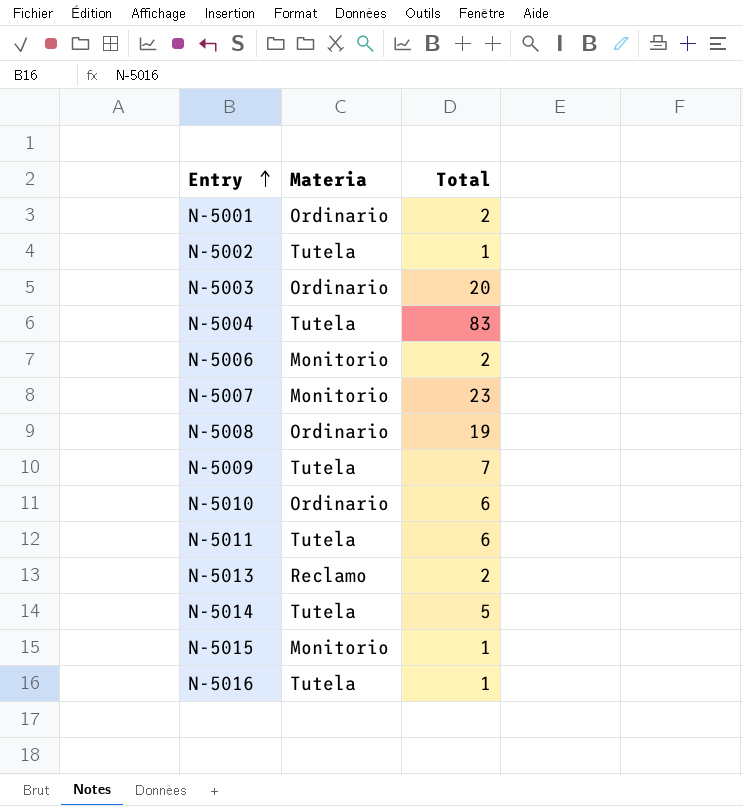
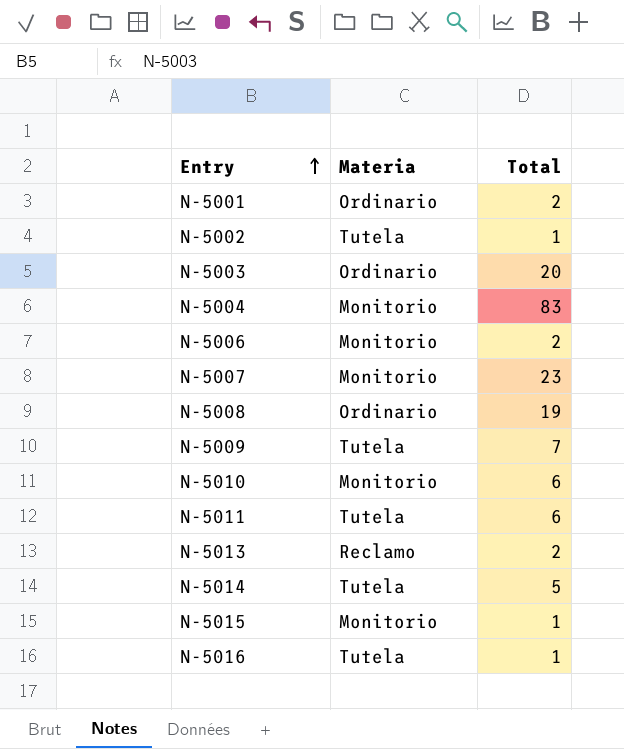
N-5004 | Materia: Tutela -> Monitorio
N-5010 | Materia: Ordinario -> Monitorio

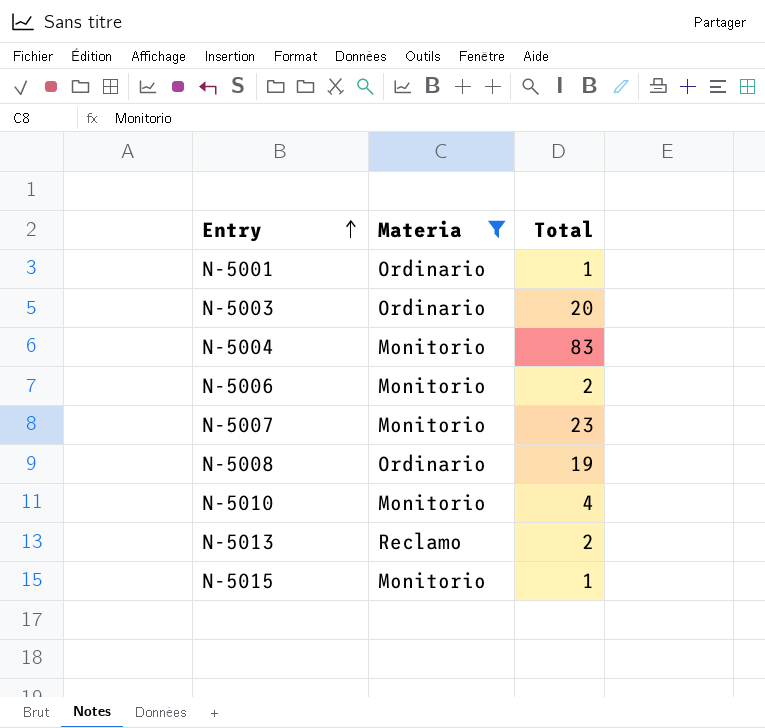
filter: none -> Materia != Tutela
N-5001 | Total: 2 -> 1
N-5010 | Total: 6 -> 4

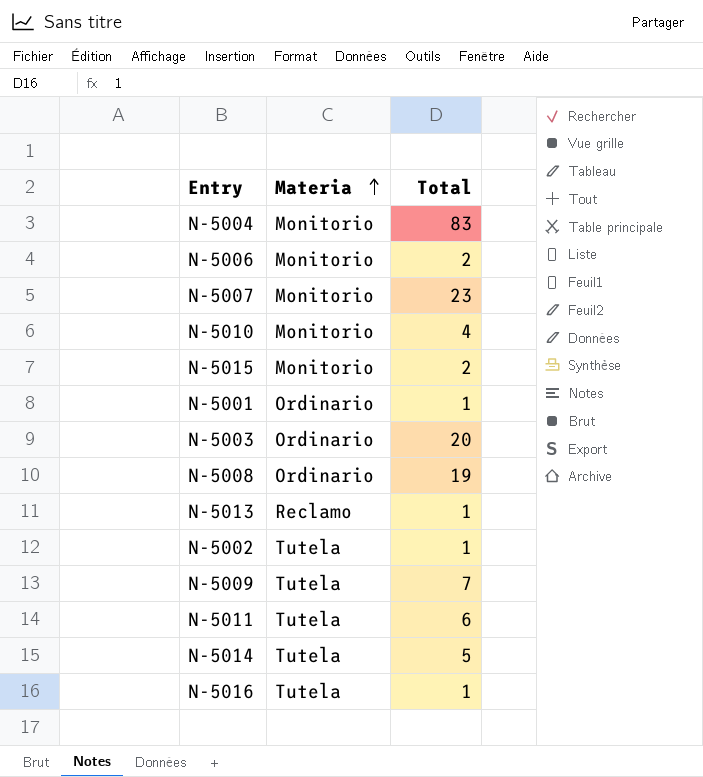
filter: Materia != Tutela -> none
row order: Entry ascending -> Materia ascending
N-5015 | Total: 1 -> 2
N-5013 | Total: 2 -> 1

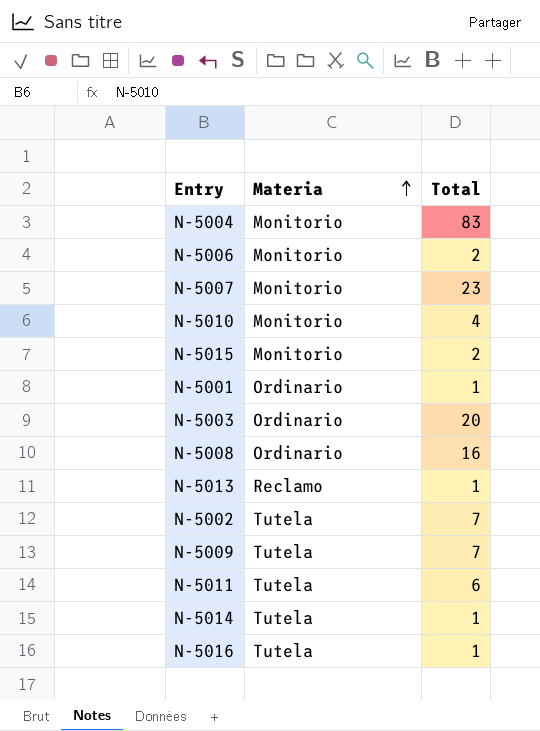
N-5008 | Total: 19 -> 16
N-5002 | Total: 1 -> 7
N-5014 | Total: 5 -> 1

